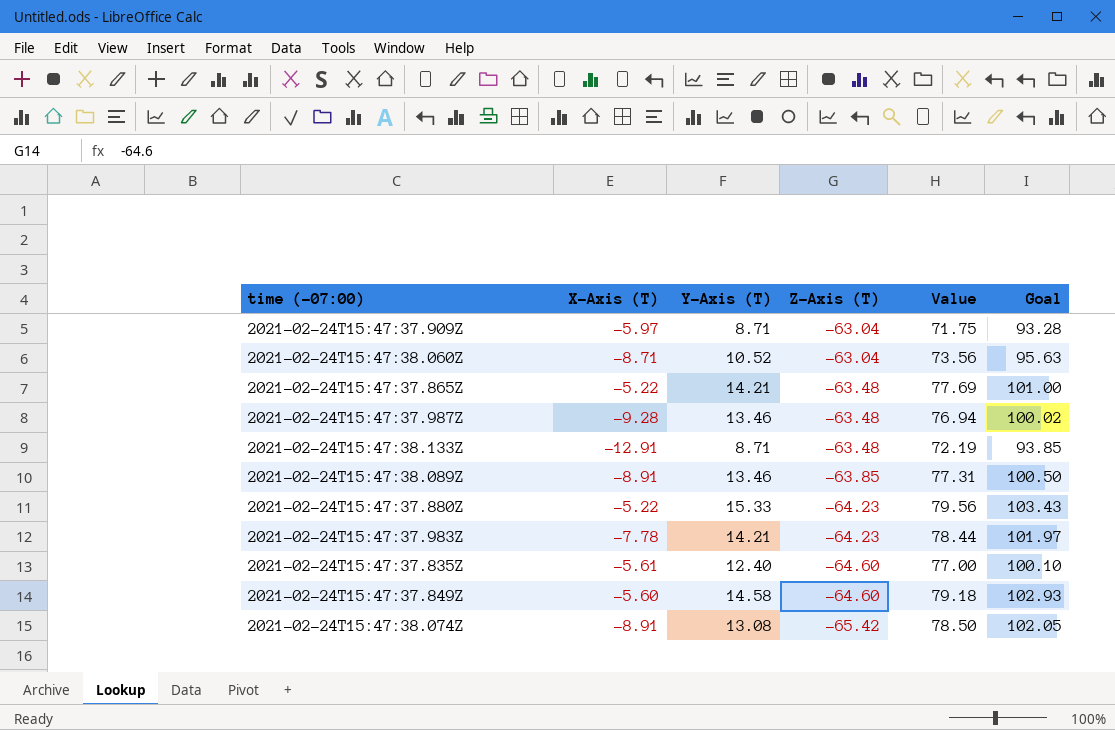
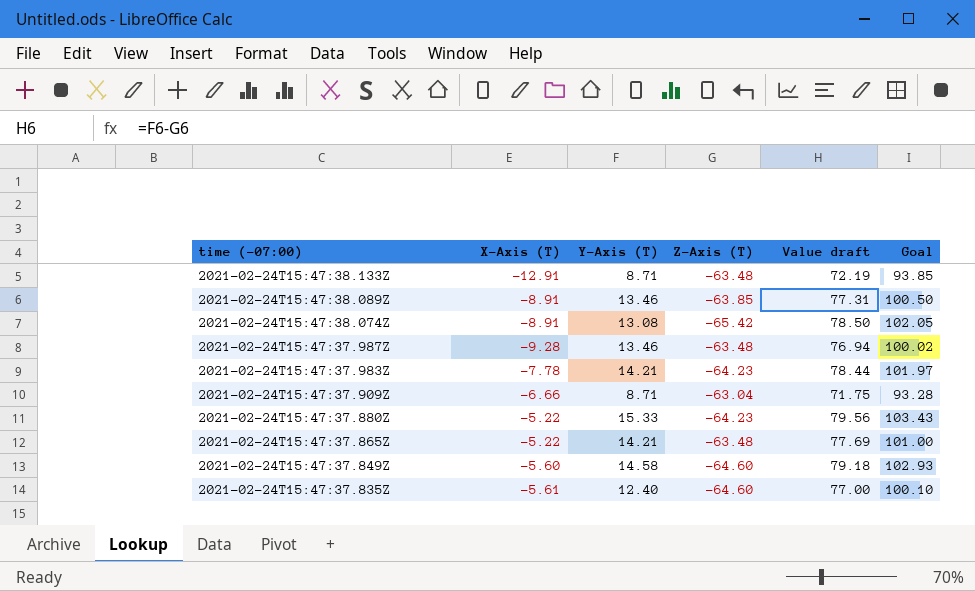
row order: Z-Axis (T) descending -> time (-07:00) descending
column name: Value -> Value draft
row 2021-02-24T15:47:38.060Z: -8.71 | 10.52 | -63.04 | 73.56 | 95.63 -> none
2021-02-24T15:47:37.909Z | X-Axis (T): -5.97 -> -6.66

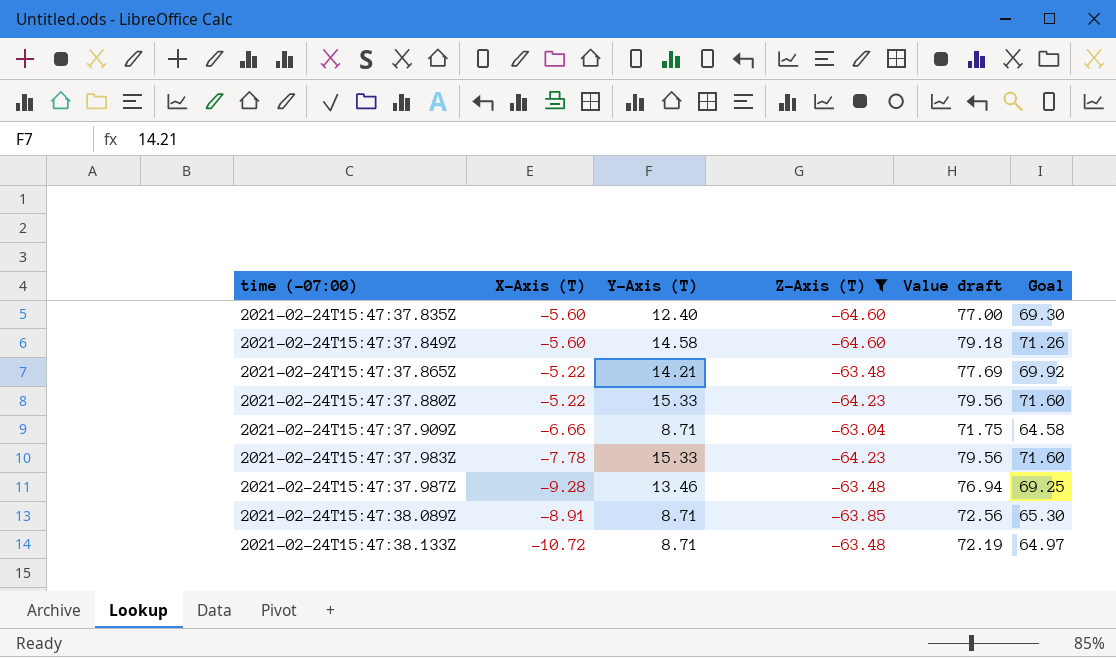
filter: none -> Z-Axis (T) != -65.42
row order: time (-07:00) descending -> time (-07:00) ascending
column Goal | formula: [Value draft] * 1.3 -> [Value draft] * 0.9
2021-02-24T15:47:37.835Z | X-Axis (T): -5.61 -> -5.60
2021-02-24T15:47:37.983Z | Y-Axis (T): 14.21 -> 15.33
2021-02-24T15:47:37.983Z | Value draft: 78.44 -> 79.56
2021-02-24T15:47:38.089Z | Y-Axis (T): 13.46 -> 8.71
2021-02-24T15:47:38.089Z | Value draft: 77.31 -> 72.56
2021-02-24T15:47:38.133Z | X-Axis (T): -12.91 -> -10.72

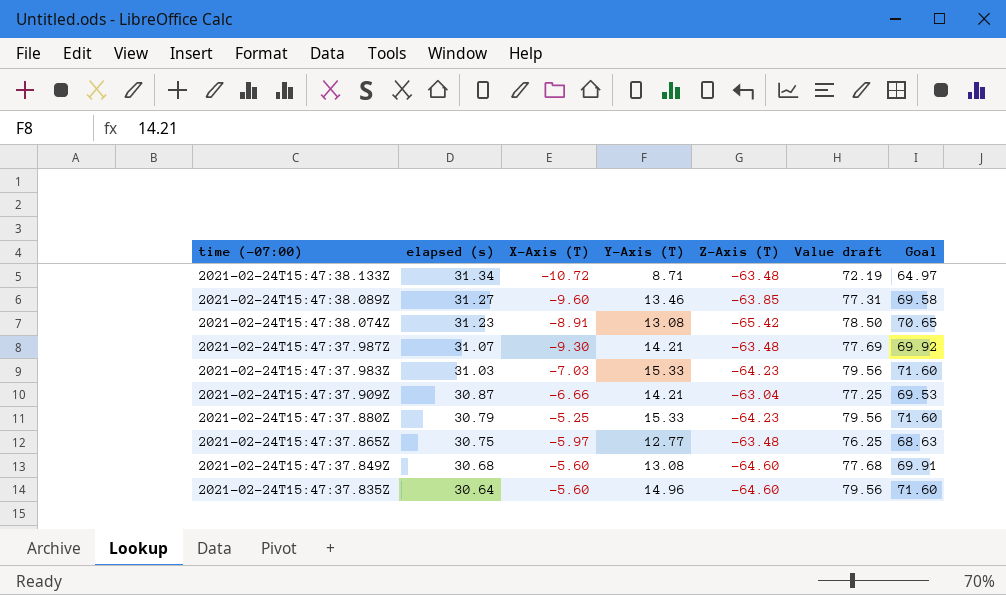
filter: Z-Axis (T) != -65.42 -> none
row order: time (-07:00) ascending -> time (-07:00) descending
column elapsed (s) | position: none -> 2
2021-02-24T15:47:38.089Z | X-Axis (T): -8.91 -> -9.60
2021-02-24T15:47:38.089Z | Y-Axis (T): 8.71 -> 13.46
2021-02-24T15:47:38.089Z | Value draft: 72.56 -> 77.31
2021-02-24T15:47:38.089Z | Goal: 65.30 -> 69.58
2021-02-24T15:47:37.987Z | X-Axis (T): -9.28 -> -9.30
2021-02-24T15:47:37.987Z | Y-Axis (T): 13.46 -> 14.21
2021-02-24T15:47:37.987Z | Value draft: 76.94 -> 77.69
2021-02-24T15:47:37.987Z | Goal: 69.25 -> 69.92
2021-02-24T15:47:37.983Z | X-Axis (T): -7.78 -> -7.03
2021-02-24T15:47:37.909Z | Y-Axis (T): 8.71 -> 14.21
2021-02-24T15:47:37.909Z | Value draft: 71.75 -> 77.25
2021-02-24T15:47:37.909Z | Goal: 64.58 -> 69.53
2021-02-24T15:47:37.880Z | X-Axis (T): -5.22 -> -5.25
2021-02-24T15:47:37.865Z | X-Axis (T): -5.22 -> -5.97
2021-02-24T15:47:37.865Z | Y-Axis (T): 14.21 -> 12.77
2021-02-24T15:47:37.865Z | Value draft: 77.69 -> 76.25
2021-02-24T15:47:37.865Z | Goal: 69.92 -> 68.63
2021-02-24T15:47:37.849Z | Y-Axis (T): 14.58 -> 13.08
2021-02-24T15:47:37.849Z | Value draft: 79.18 -> 77.68
2021-02-24T15:47:37.849Z | Goal: 71.26 -> 69.91
2021-02-24T15:47:37.835Z | Y-Axis (T): 12.40 -> 14.96
2021-02-24T15:47:37.835Z | Value draft: 77.00 -> 79.56
2021-02-24T15:47:37.835Z | Goal: 69.30 -> 71.60

